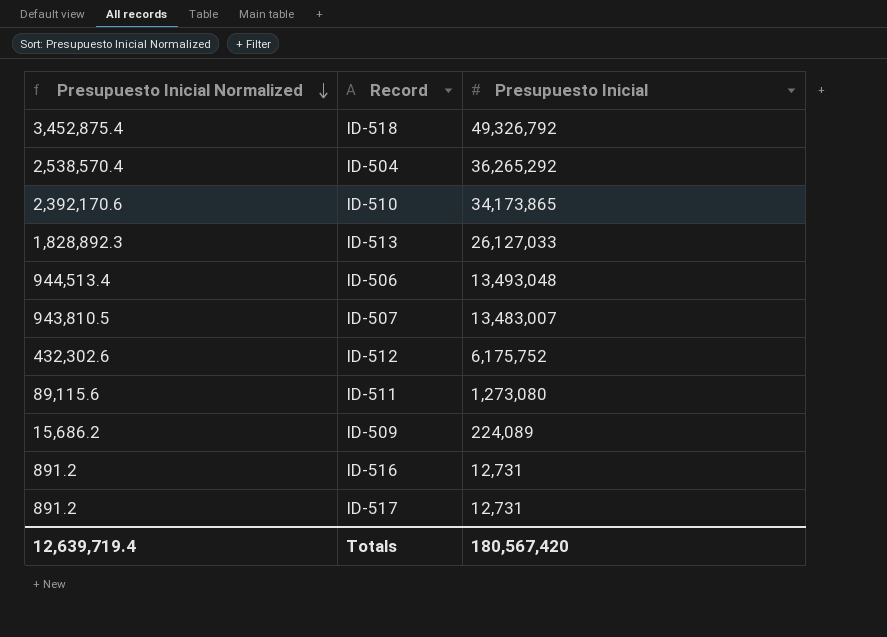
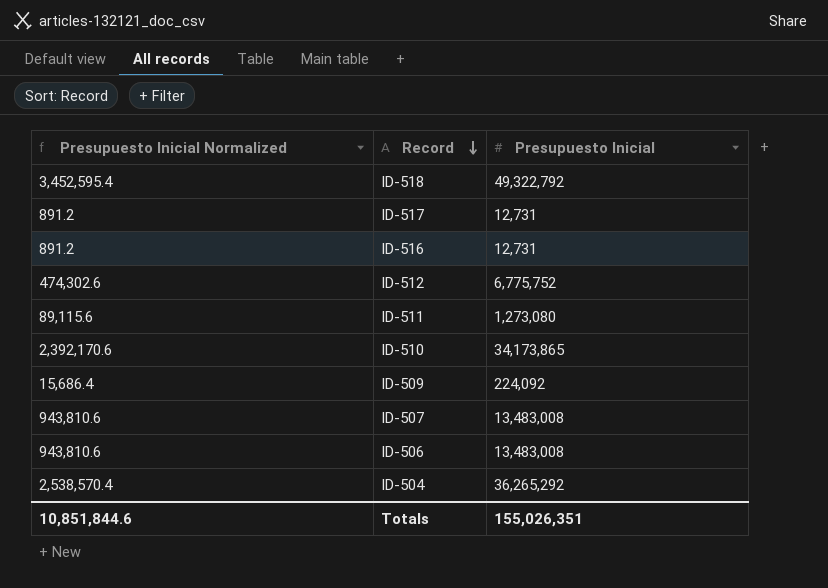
row order: Presupuesto Inicial Normalized descending -> Record descending
row ID-513: 1,828,892.3 | 26,127,033 -> none
ID-518 | Presupuesto Inicial Normalized: 3,452,875.4 -> 3,452,595.4
ID-518 | Presupuesto Inicial: 49,326,792 -> 49,322,792
ID-512 | Presupuesto Inicial Normalized: 432,302.6 -> 474,302.6
ID-512 | Presupuesto Inicial: 6,175,752 -> 6,775,752
ID-509 | Presupuesto Inicial Normalized: 15,686.2 -> 15,686.4
ID-509 | Presupuesto Inicial: 224,089 -> 224,092
ID-507 | Presupuesto Inicial Normalized: 943,810.5 -> 943,810.6
ID-507 | Presupuesto Inicial: 13,483,007 -> 13,483,008
ID-506 | Presupuesto Inicial Normalized: 944,513.4 -> 943,810.6
ID-506 | Presupuesto Inicial: 13,493,048 -> 13,483,008
Totals | Presupuesto Inicial Normalized: 12,639,719.4 -> 10,851,844.6
Totals | Presupuesto Inicial: 180,567,420 -> 155,026,351

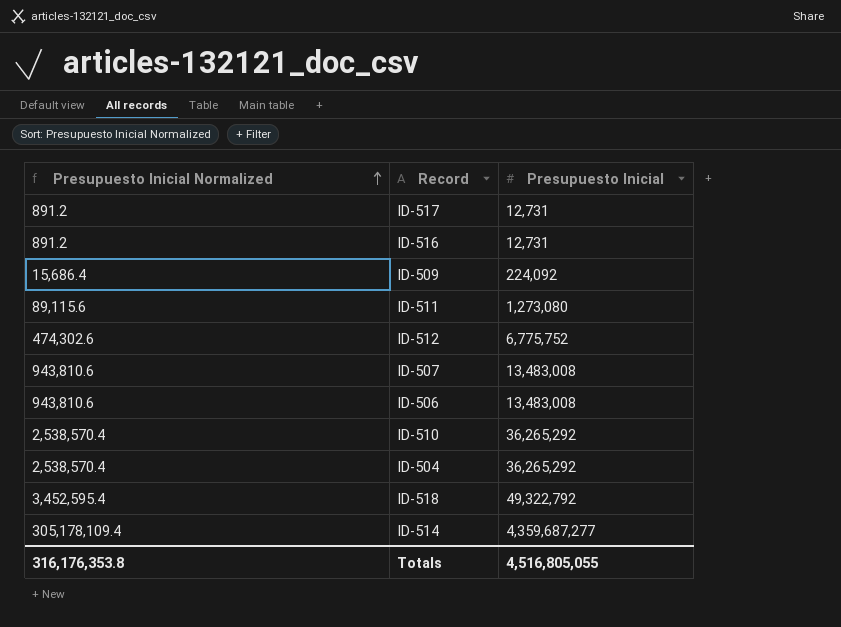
row order: Record descending -> Presupuesto Inicial Normalized ascending
ID-510 | Presupuesto Inicial Normalized: 2,392,170.6 -> 2,538,570.4
ID-510 | Presupuesto Inicial: 34,173,865 -> 36,265,292
row ID-514: none -> 305,178,109.4 | 4,359,687,277
Totals | Presupuesto Inicial Normalized: 10,851,844.6 -> 316,176,353.8
Totals | Presupuesto Inicial: 155,026,351 -> 4,516,805,055

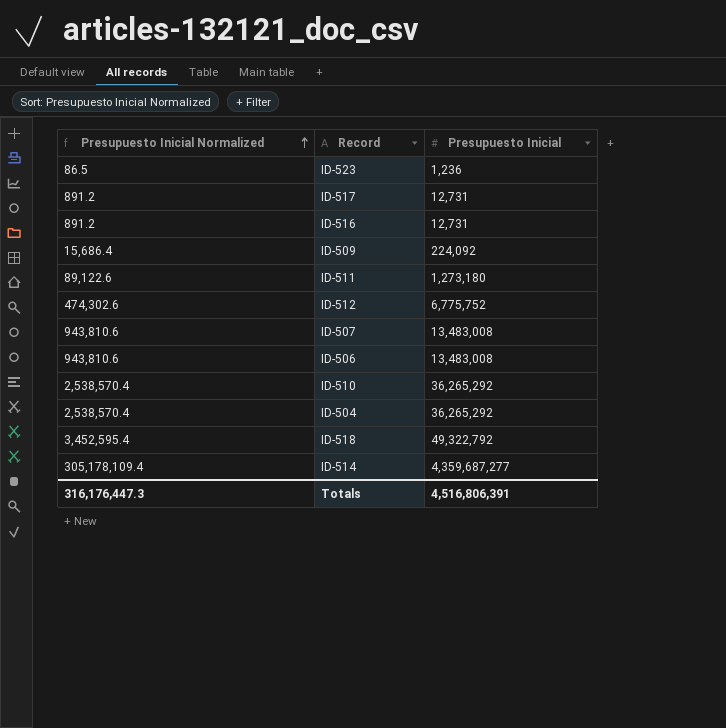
row ID-523: none -> 86.5 | 1,236
ID-511 | Presupuesto Inicial Normalized: 89,115.6 -> 89,122.6
ID-511 | Presupuesto Inicial: 1,273,080 -> 1,273,180
Totals | Presupuesto Inicial Normalized: 316,176,353.8 -> 316,176,447.3
Totals | Presupuesto Inicial: 4,516,805,055 -> 4,516,806,391

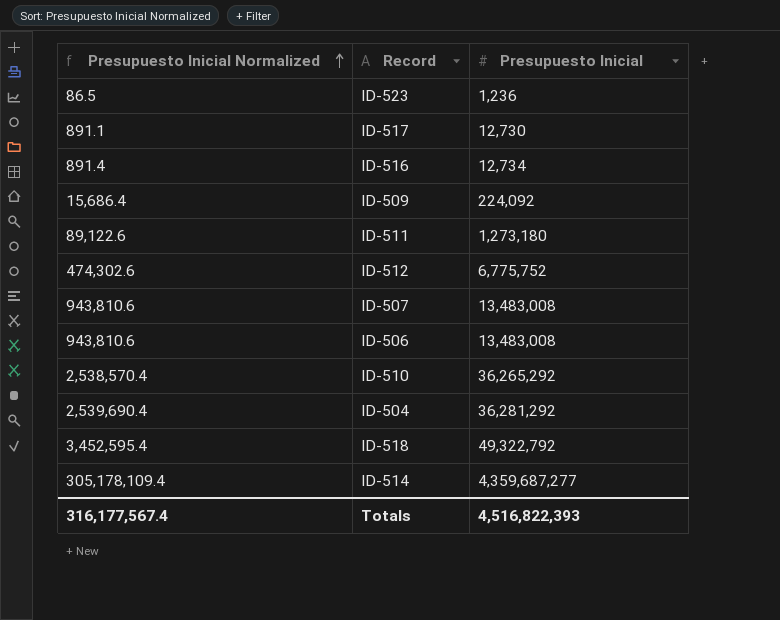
ID-517 | Presupuesto Inicial Normalized: 891.2 -> 891.1
ID-517 | Presupuesto Inicial: 12,731 -> 12,730
ID-516 | Presupuesto Inicial Normalized: 891.2 -> 891.4
ID-516 | Presupuesto Inicial: 12,731 -> 12,734
ID-504 | Presupuesto Inicial Normalized: 2,538,570.4 -> 2,539,690.4
ID-504 | Presupuesto Inicial: 36,265,292 -> 36,281,292
Totals | Presupuesto Inicial Normalized: 316,176,447.3 -> 316,177,567.4
Totals | Presupuesto Inicial: 4,516,806,391 -> 4,516,822,393

